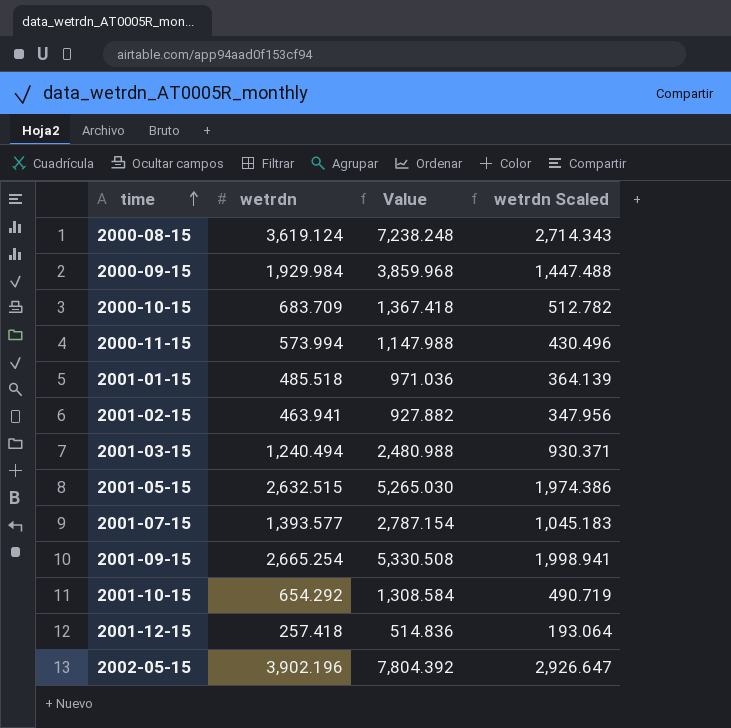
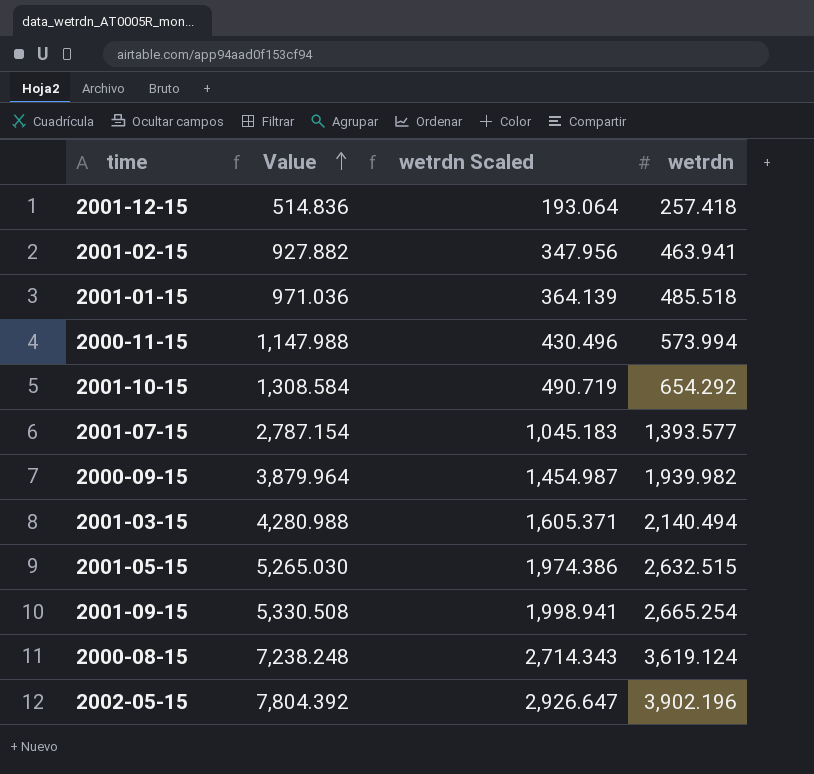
row order: time ascending -> Value ascending
column wetrdn | position: 2 -> 4
row 2000-10-15: 683.709 | 1,367.418 | 512.782 -> none
2000-09-15 | Value: 3,859.968 -> 3,879.964
2000-09-15 | wetrdn Scaled: 1,447.488 -> 1,454.987
2000-09-15 | wetrdn: 1,929.984 -> 1,939.982
2001-03-15 | Value: 2,480.988 -> 4,280.988
2001-03-15 | wetrdn Scaled: 930.371 -> 1,605.371
2001-03-15 | wetrdn: 1,240.494 -> 2,140.494

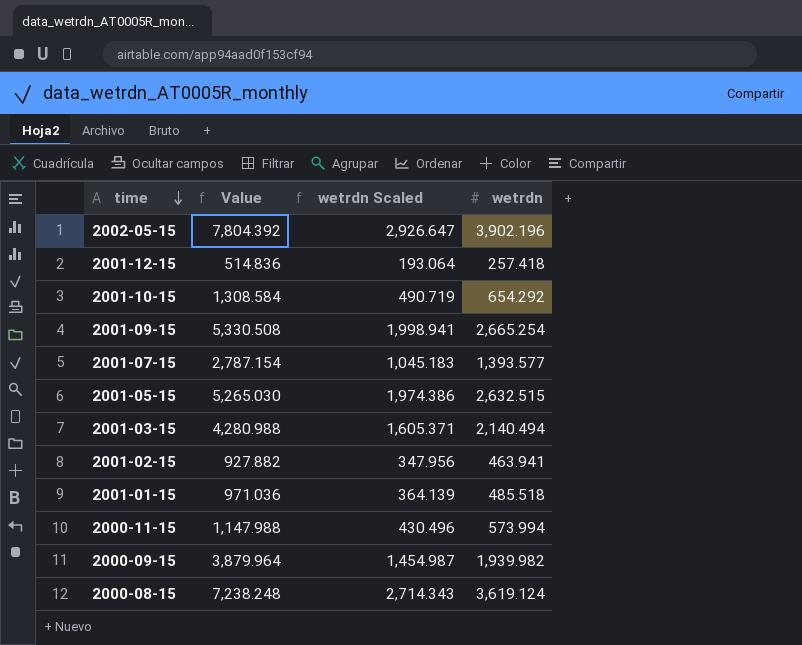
row order: Value ascending -> time descending

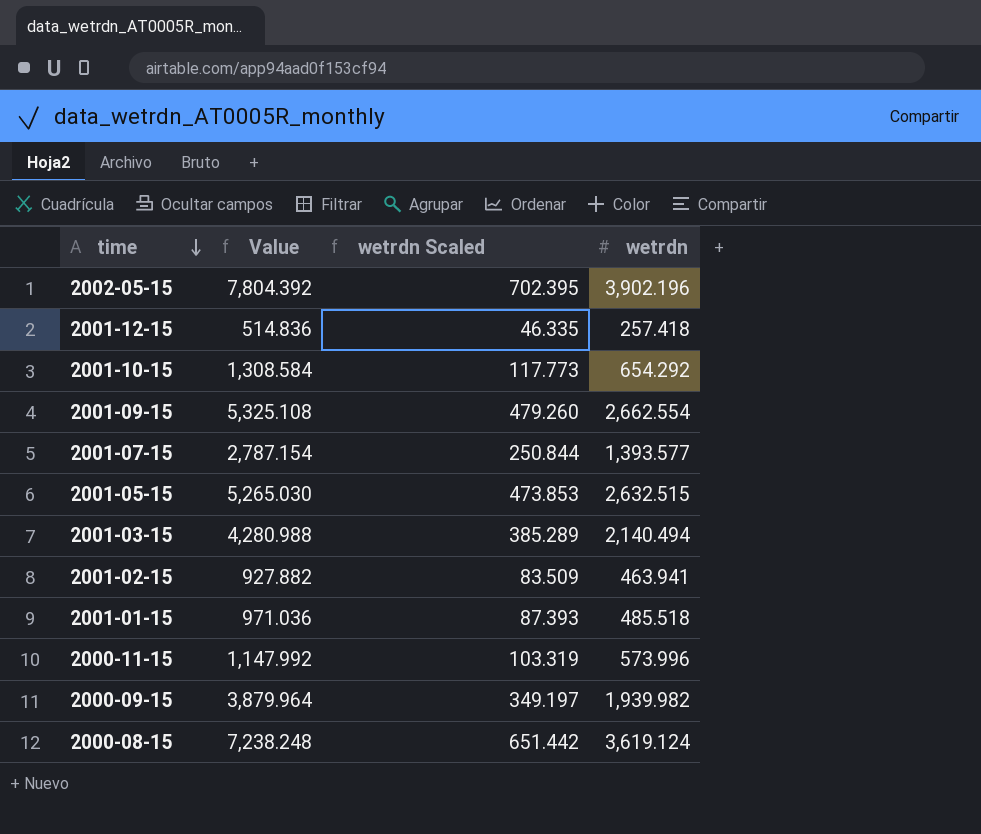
column wetrdn Scaled | formula: [wetrdn] * 0.75 -> [wetrdn] * 0.18
2001-09-15 | Value: 5,330.508 -> 5,325.108
2001-09-15 | wetrdn: 2,665.254 -> 2,662.554
2000-11-15 | Value: 1,147.988 -> 1,147.992
2000-11-15 | wetrdn: 573.994 -> 573.996

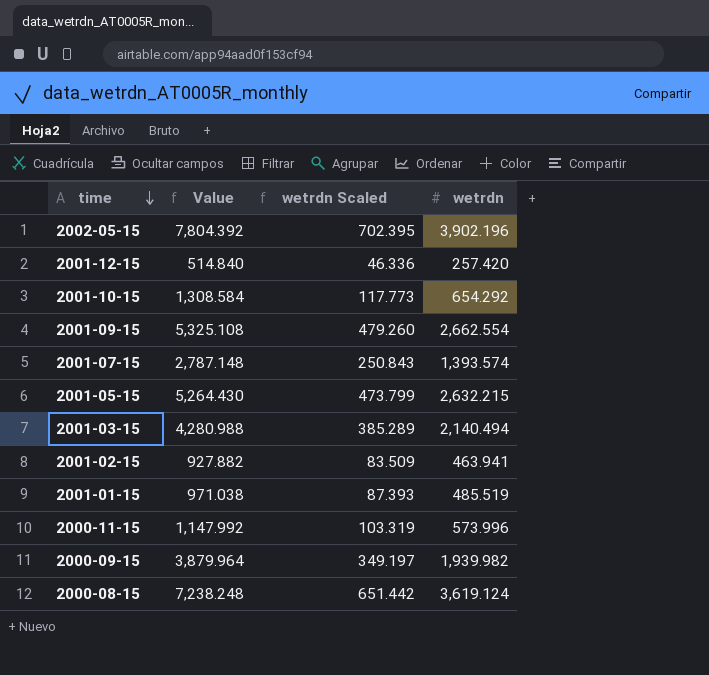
2001-12-15 | Value: 514.836 -> 514.840
2001-12-15 | wetrdn Scaled: 46.335 -> 46.336
2001-12-15 | wetrdn: 257.418 -> 257.420
2001-07-15 | Value: 2,787.154 -> 2,787.148
2001-07-15 | wetrdn Scaled: 250.844 -> 250.843
2001-07-15 | wetrdn: 1,393.577 -> 1,393.574
2001-05-15 | Value: 5,265.030 -> 5,264.430
2001-05-15 | wetrdn Scaled: 473.853 -> 473.799
2001-05-15 | wetrdn: 2,632.515 -> 2,632.215
2001-01-15 | Value: 971.036 -> 971.038
2001-01-15 | wetrdn: 485.518 -> 485.519

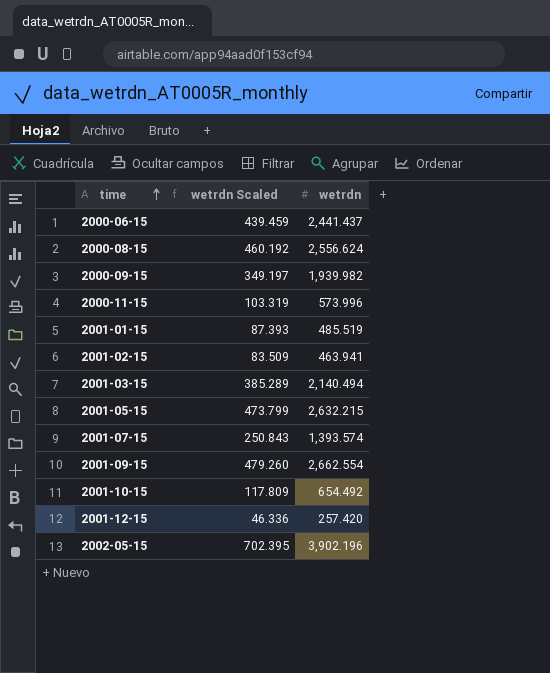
row order: time descending -> time ascending
column Value | formula: [wetrdn] * 2 -> none
row 2000-06-15: none -> 439.459 | 2,441.437
2000-08-15 | wetrdn Scaled: 651.442 -> 460.192
2000-08-15 | wetrdn: 3,619.124 -> 2,556.624
2001-10-15 | wetrdn Scaled: 117.773 -> 117.809
2001-10-15 | wetrdn: 654.292 -> 654.492

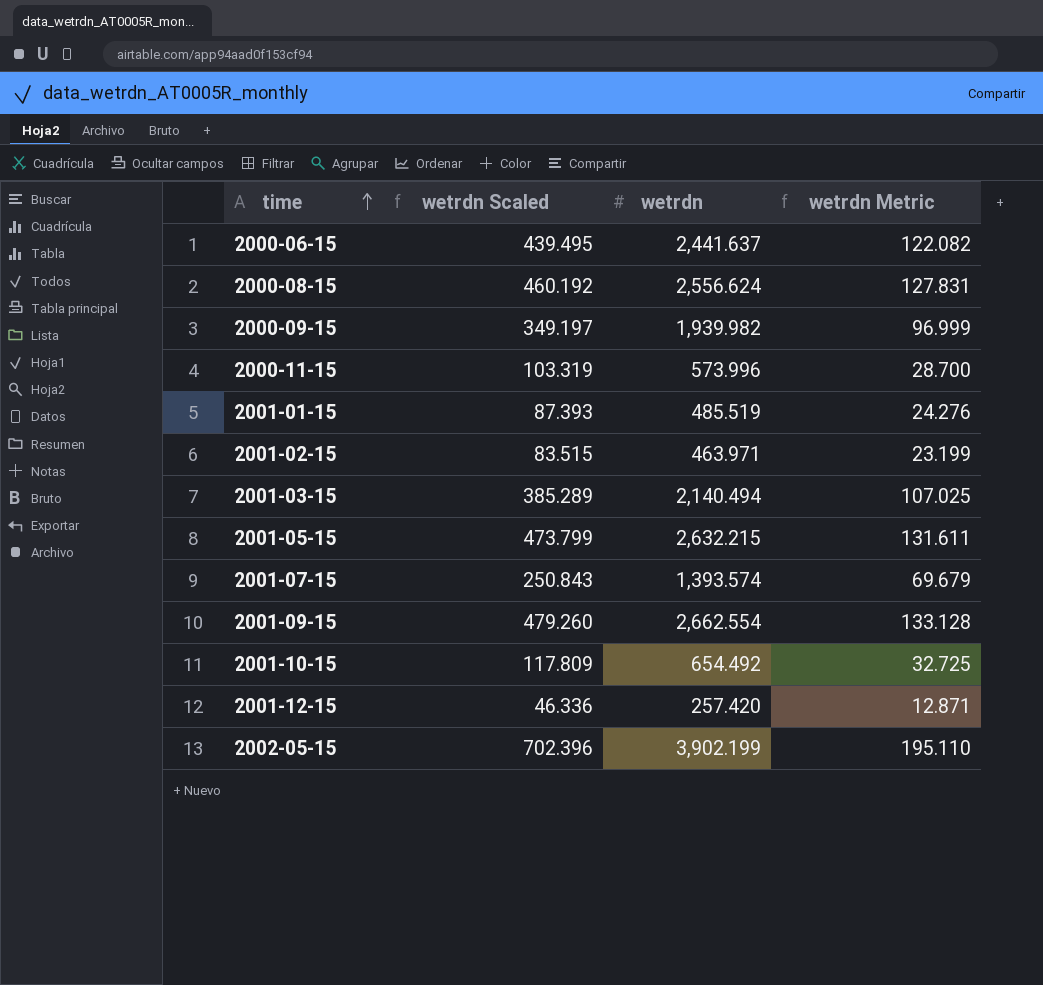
column wetrdn Metric | formula: none -> [wetrdn] * 0.05
2000-06-15 | wetrdn Scaled: 439.459 -> 439.495
2000-06-15 | wetrdn: 2,441.437 -> 2,441.637
2001-02-15 | wetrdn Scaled: 83.509 -> 83.515
2001-02-15 | wetrdn: 463.941 -> 463.971
2002-05-15 | wetrdn Scaled: 702.395 -> 702.396
2002-05-15 | wetrdn: 3,902.196 -> 3,902.199

